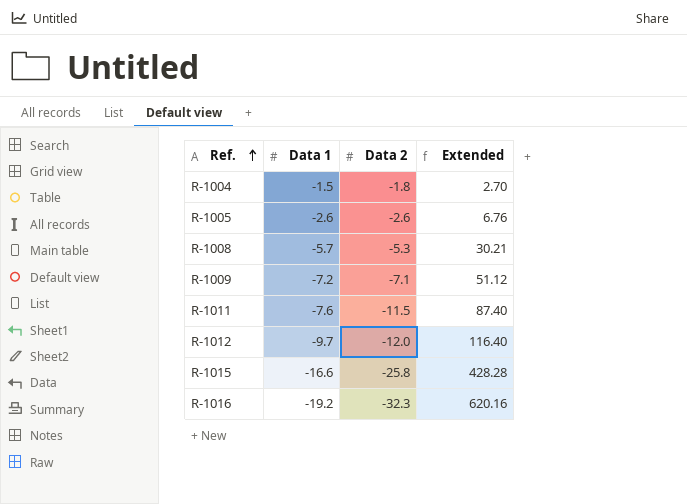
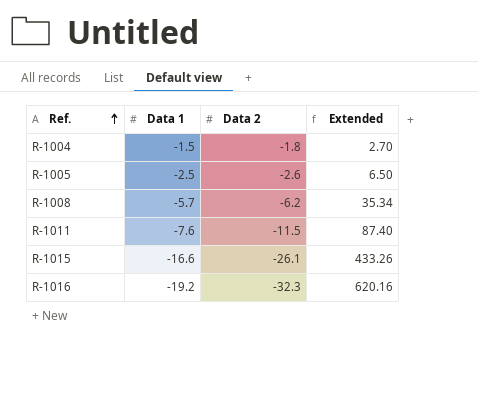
row R-1009: -7.2 | -7.1 | 51.12 -> none
row R-1012: -9.7 | -12.0 | 116.40 -> none
R-1005 | Data 1: -2.6 -> -2.5
R-1005 | Extended: 6.76 -> 6.50
R-1008 | Data 2: -5.3 -> -6.2
R-1008 | Extended: 30.21 -> 35.34
R-1015 | Data 2: -25.8 -> -26.1
R-1015 | Extended: 428.28 -> 433.26

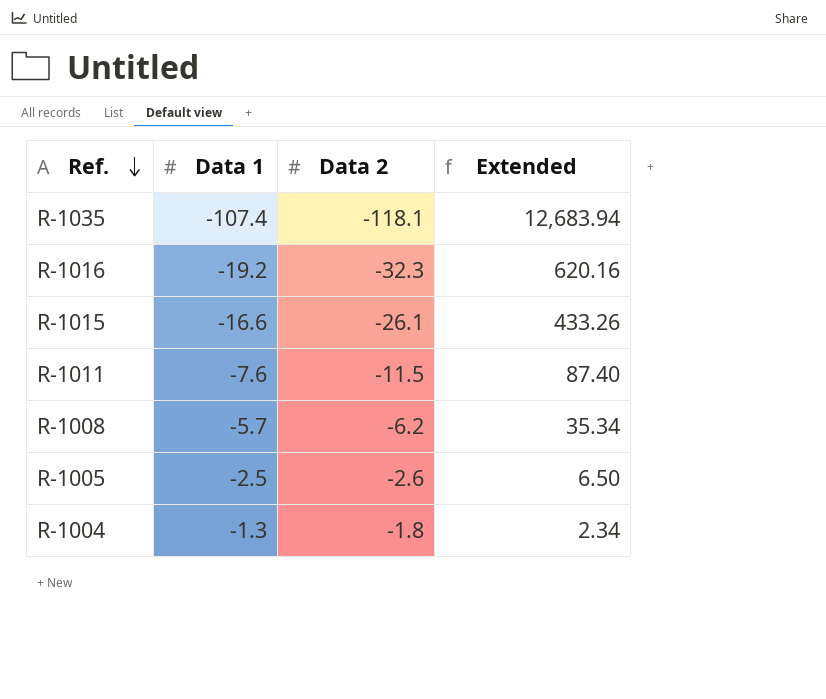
row order: Ref. ascending -> Ref. descending
row R-1035: none -> -107.4 | -118.1 | 12,683.94
R-1004 | Data 1: -1.5 -> -1.3
R-1004 | Extended: 2.70 -> 2.34

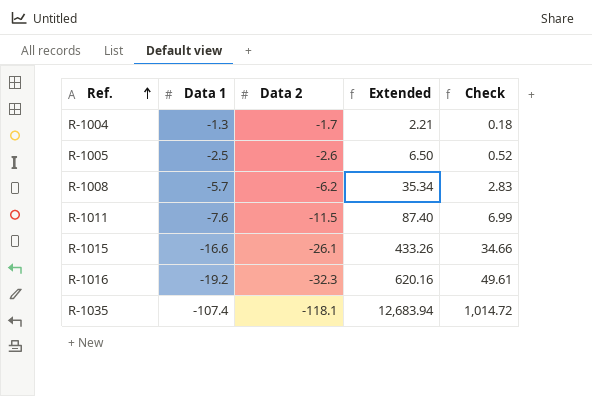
row order: Ref. descending -> Ref. ascending
column Check | formula: none -> [Extended] * 0.08
R-1004 | Data 2: -1.8 -> -1.7
R-1004 | Extended: 2.34 -> 2.21

